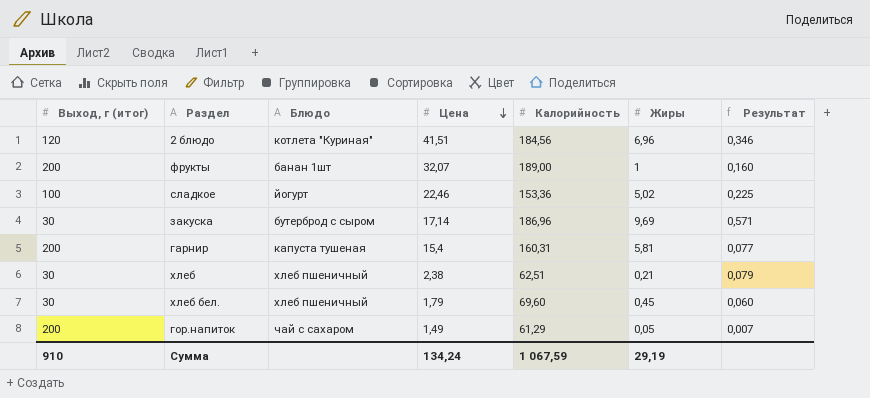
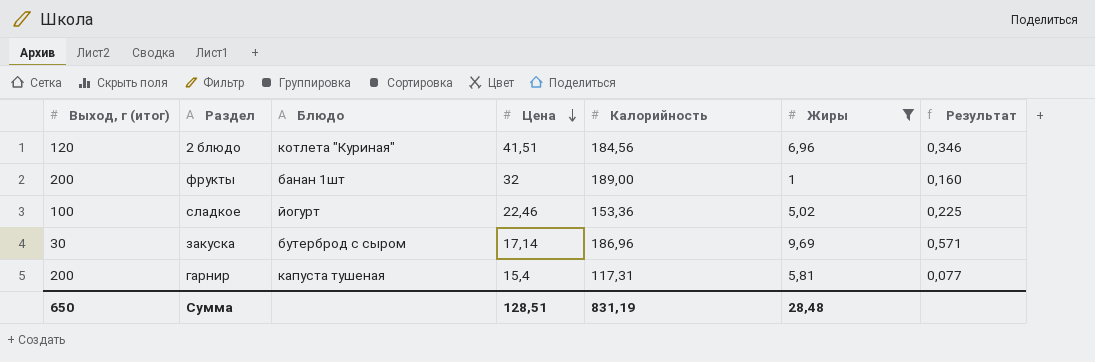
filter: none -> Жиры >= 1
фрукты | Цена: 32,07 -> 32
гарнир | Калорийность: 160,31 -> 117,31
Сумма | Выход, г (итог): 910 -> 650
Сумма | Цена: 134,24 -> 128,51
Сумма | Калорийность: 1 067,59 -> 831,19
Сумма | Жиры: 29,19 -> 28,48

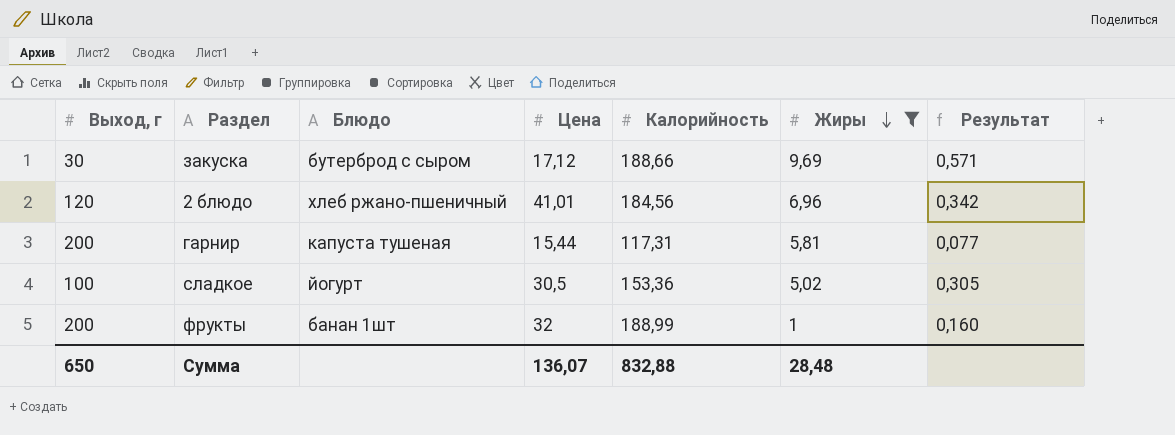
row order: Цена descending -> Жиры descending
column name: Выход, г (итог) -> Выход, г
закуска | Цена: 17,14 -> 17,12
закуска | Калорийность: 186,96 -> 188,66
2 блюдо | Блюдо: котлета "Куриная" -> хлеб ржано-пшеничный
2 блюдо | Цена: 41,51 -> 41,01
2 блюдо | Результат: 0,346 -> 0,342
гарнир | Цена: 15,4 -> 15,44
сладкое | Цена: 22,46 -> 30,5
сладкое | Результат: 0,225 -> 0,305
фрукты | Калорийность: 189,00 -> 188,99
Сумма | Цена: 128,51 -> 136,07
Сумма | Калорийность: 831,19 -> 832,88

